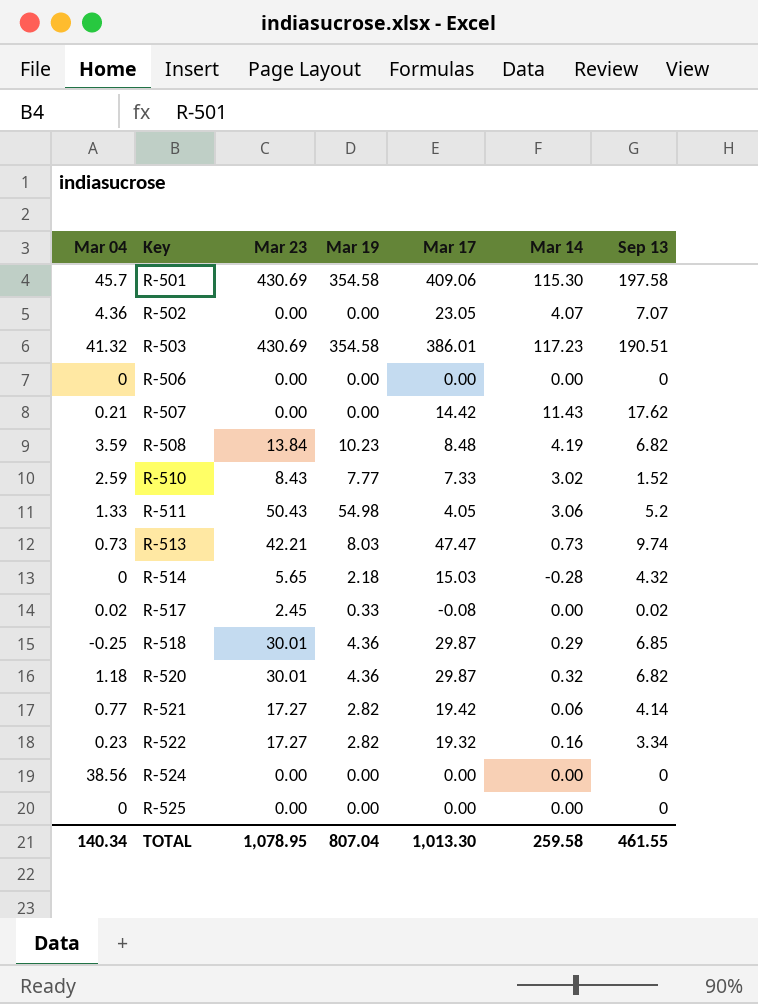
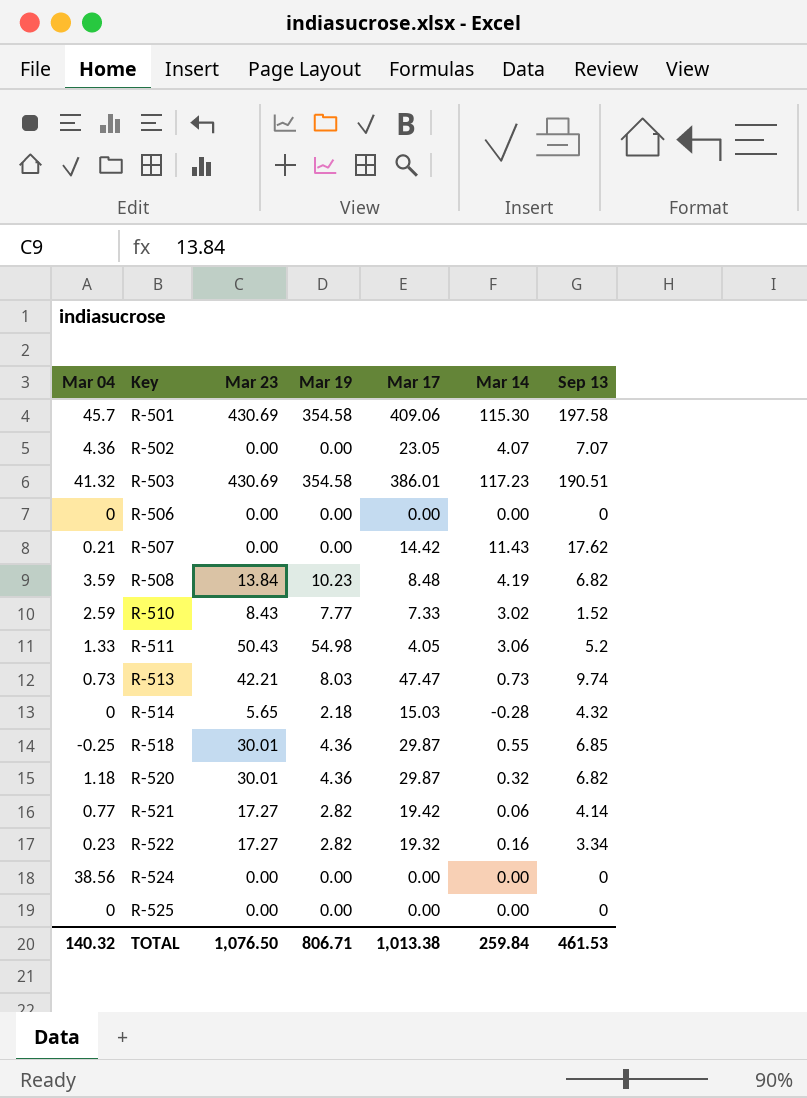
row R-517: 0.02 | 2.45 | 0.33 | -0.08 | 0.00 | 0.02 -> none
R-518 | Mar 14: 0.29 -> 0.55
TOTAL | Mar 04: 140.34 -> 140.32
TOTAL | Mar 23: 1,078.95 -> 1,076.50
TOTAL | Mar 19: 807.04 -> 806.71
TOTAL | Mar 17: 1,013.30 -> 1,013.38
TOTAL | Mar 14: 259.58 -> 259.84
TOTAL | Sep 13: 461.55 -> 461.53

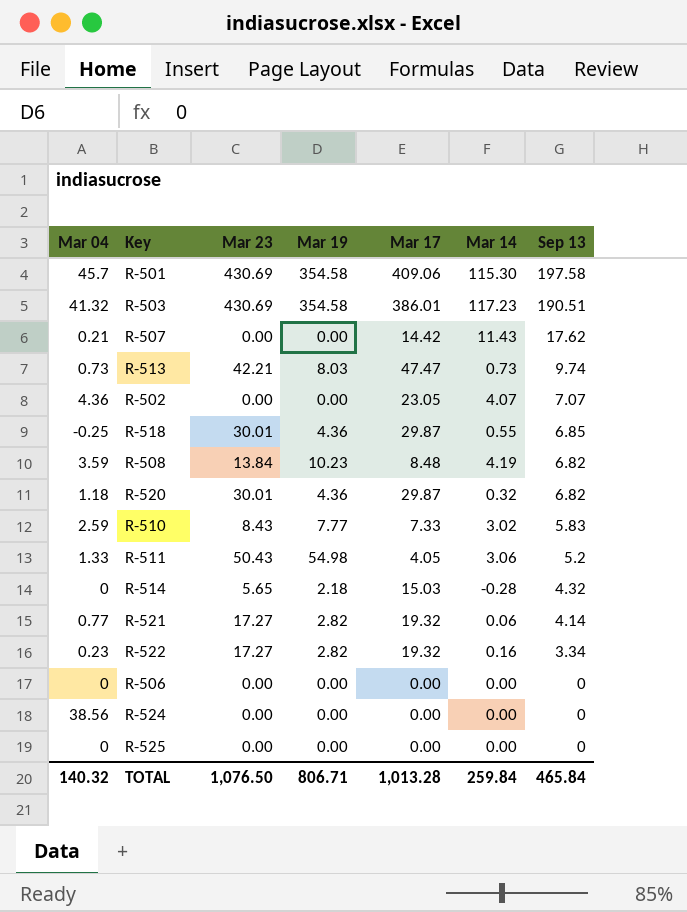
row order: Key ascending -> Sep 13 descending
R-510 | Sep 13: 1.52 -> 5.83
R-521 | Mar 17: 19.42 -> 19.32
TOTAL | Mar 17: 1,013.38 -> 1,013.28
TOTAL | Sep 13: 461.53 -> 465.84

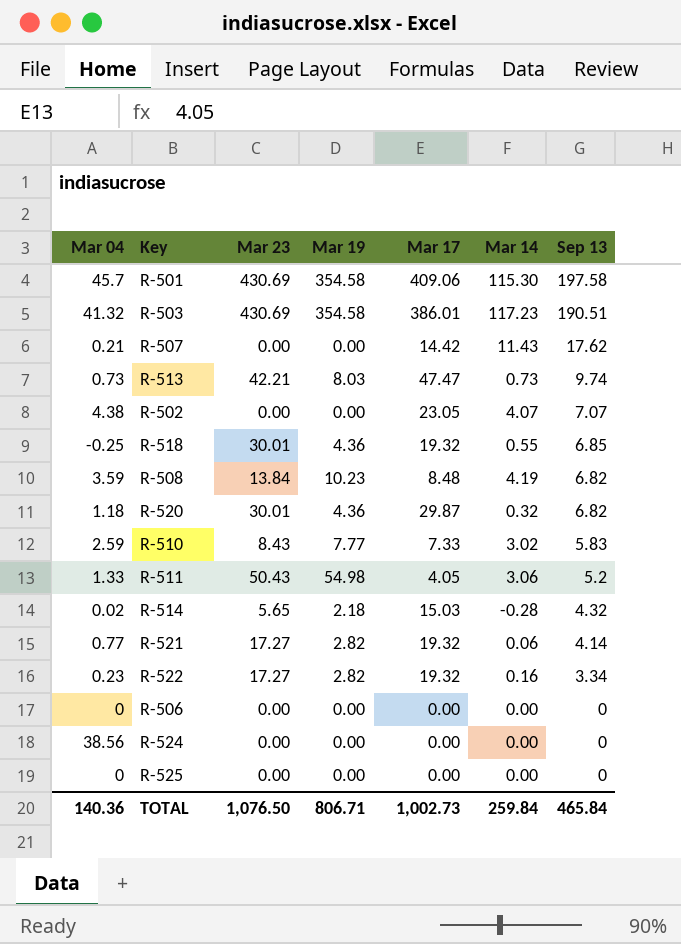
R-502 | Mar 04: 4.36 -> 4.38
R-518 | Mar 17: 29.87 -> 19.32
R-514 | Mar 04: 0 -> 0.02
TOTAL | Mar 04: 140.32 -> 140.36
TOTAL | Mar 17: 1,013.28 -> 1,002.73

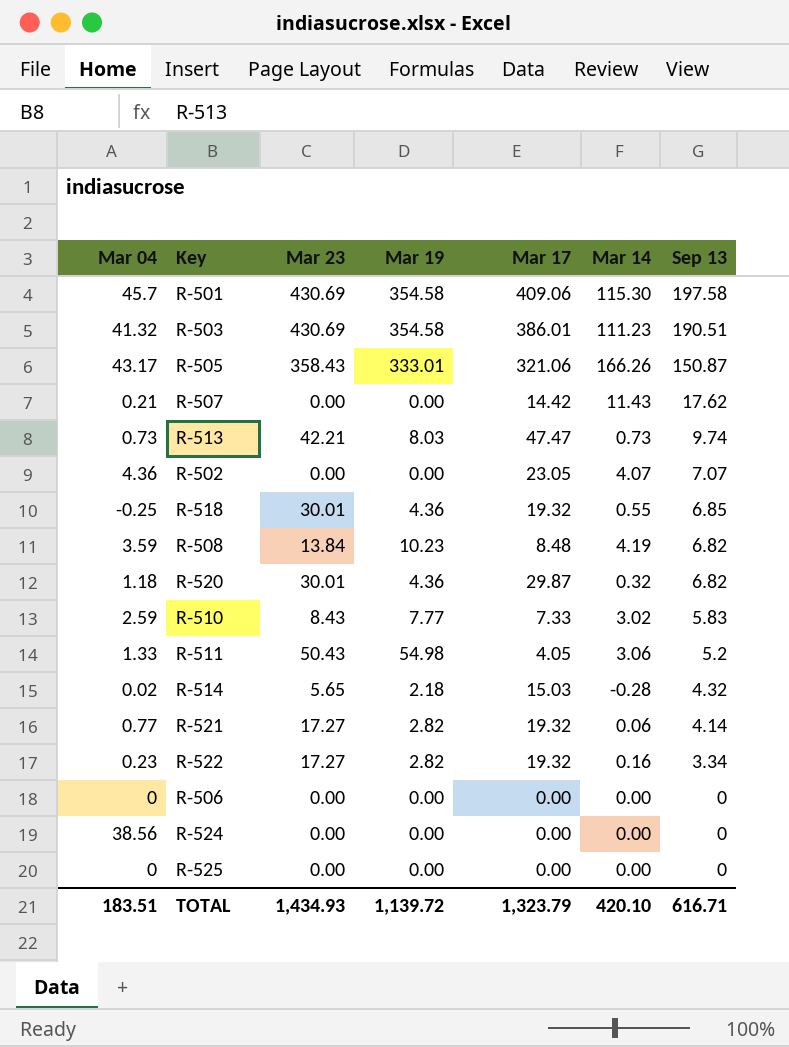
R-503 | Mar 14: 117.23 -> 111.23
row R-505: none -> 43.17 | 358.43 | 333.01 | 321.06 | 166.26 | 150.87
R-502 | Mar 04: 4.38 -> 4.36
TOTAL | Mar 04: 140.36 -> 183.51
TOTAL | Mar 23: 1,076.50 -> 1,434.93
TOTAL | Mar 19: 806.71 -> 1,139.72
TOTAL | Mar 17: 1,002.73 -> 1,323.79
TOTAL | Mar 14: 259.84 -> 420.10
TOTAL | Sep 13: 465.84 -> 616.71

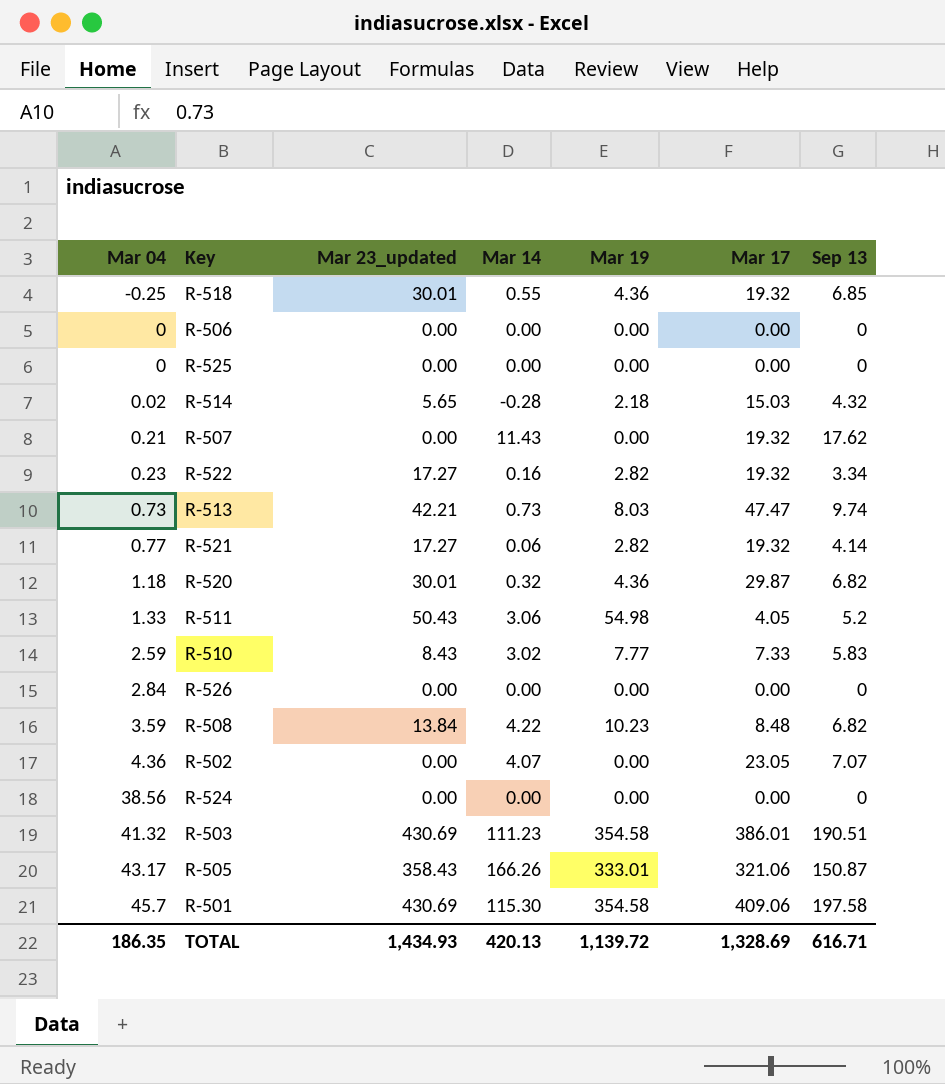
row order: Sep 13 descending -> Mar 04 ascending
column name: Mar 23 -> Mar 23_updated
column Mar 14 | position: 6 -> 4
R-507 | Mar 17: 14.42 -> 19.32
row R-526: none -> 2.84 | 0.00 | 0.00 | 0.00 | 0.00 | 0
R-508 | Mar 14: 4.19 -> 4.22
TOTAL | Mar 04: 183.51 -> 186.35
TOTAL | Mar 14: 420.10 -> 420.13
TOTAL | Mar 17: 1,323.79 -> 1,328.69

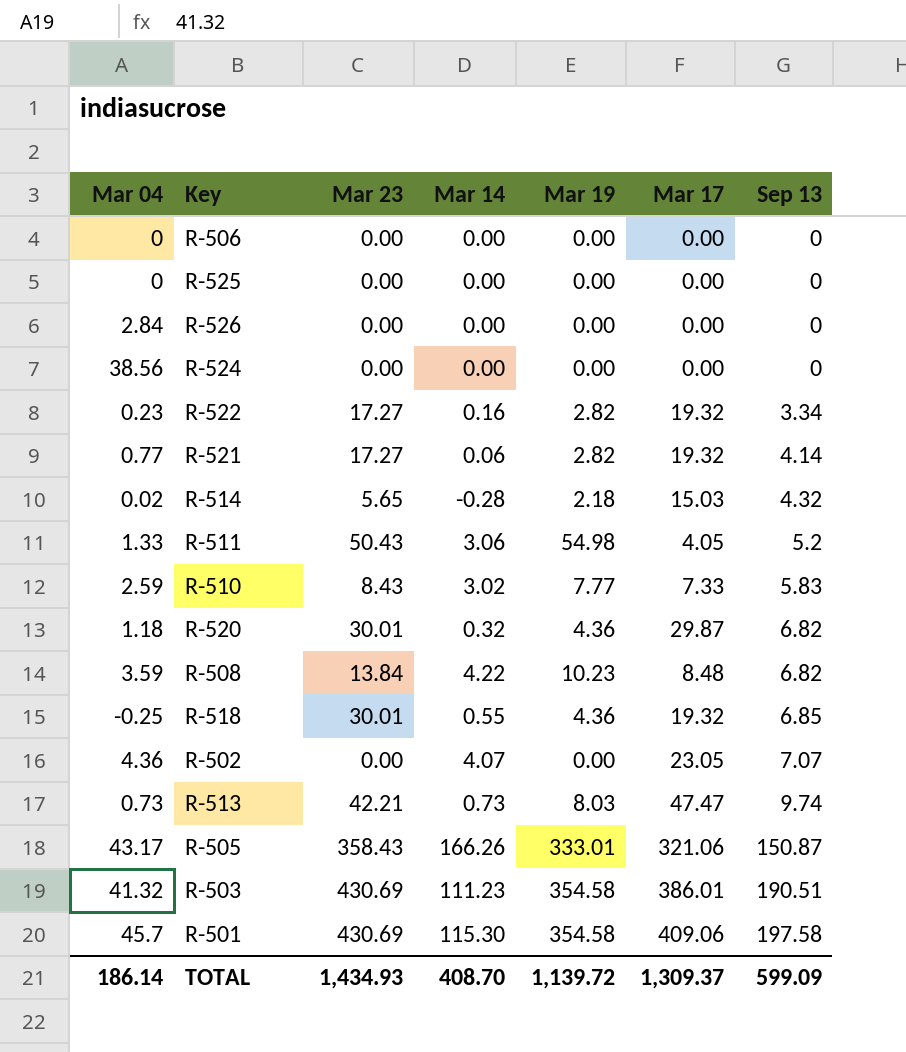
row order: Mar 04 ascending -> Sep 13 ascending
column name: Mar 23_updated -> Mar 23
row R-507: 0.21 | 0.00 | 11.43 | 0.00 | 19.32 | 17.62 -> none
TOTAL | Mar 04: 186.35 -> 186.14
TOTAL | Mar 14: 420.13 -> 408.70
TOTAL | Mar 17: 1,328.69 -> 1,309.37
TOTAL | Sep 13: 616.71 -> 599.09

